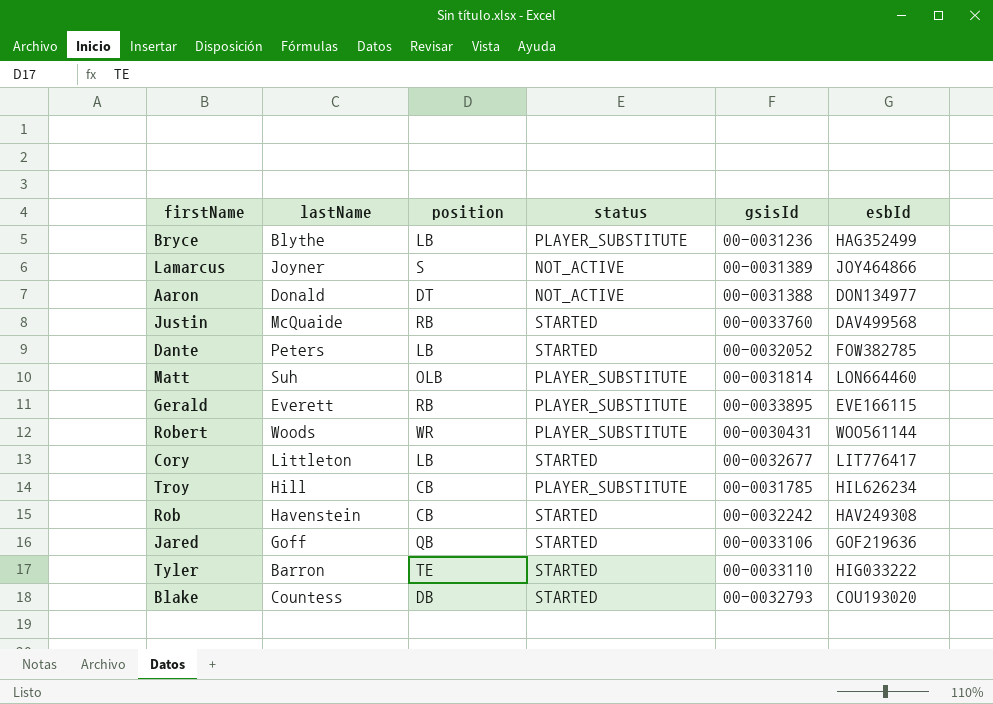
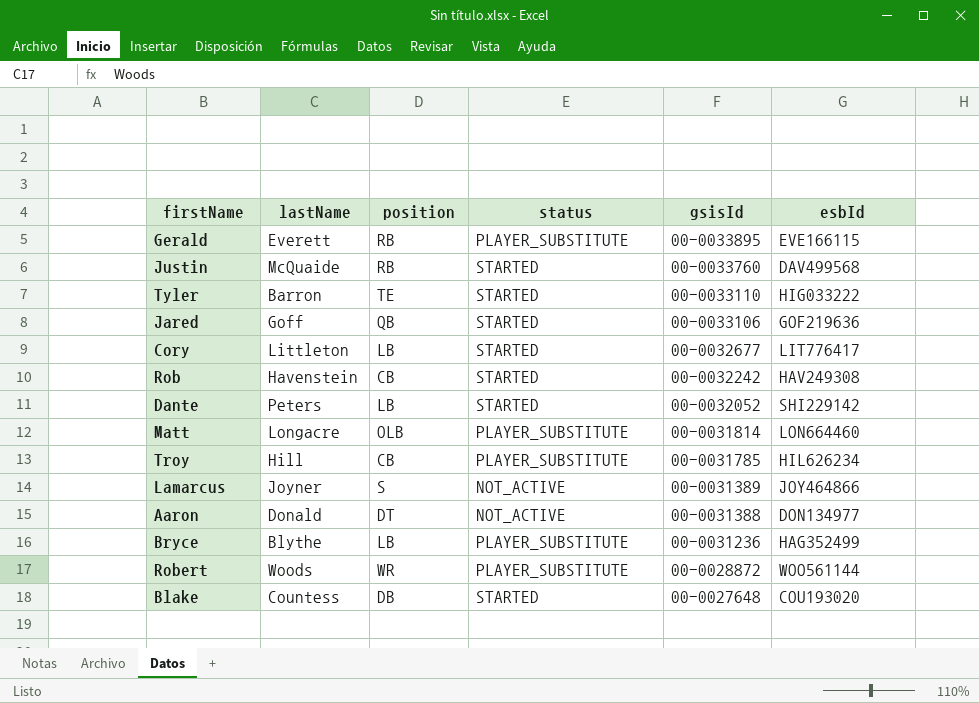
row order: none -> gsisId descending
Dante | esbId: FOW382785 -> SHI229142
Matt | lastName: Suh -> Longacre
Robert | gsisId: 00-0030431 -> 00-0028872
Blake | gsisId: 00-0032793 -> 00-0027648

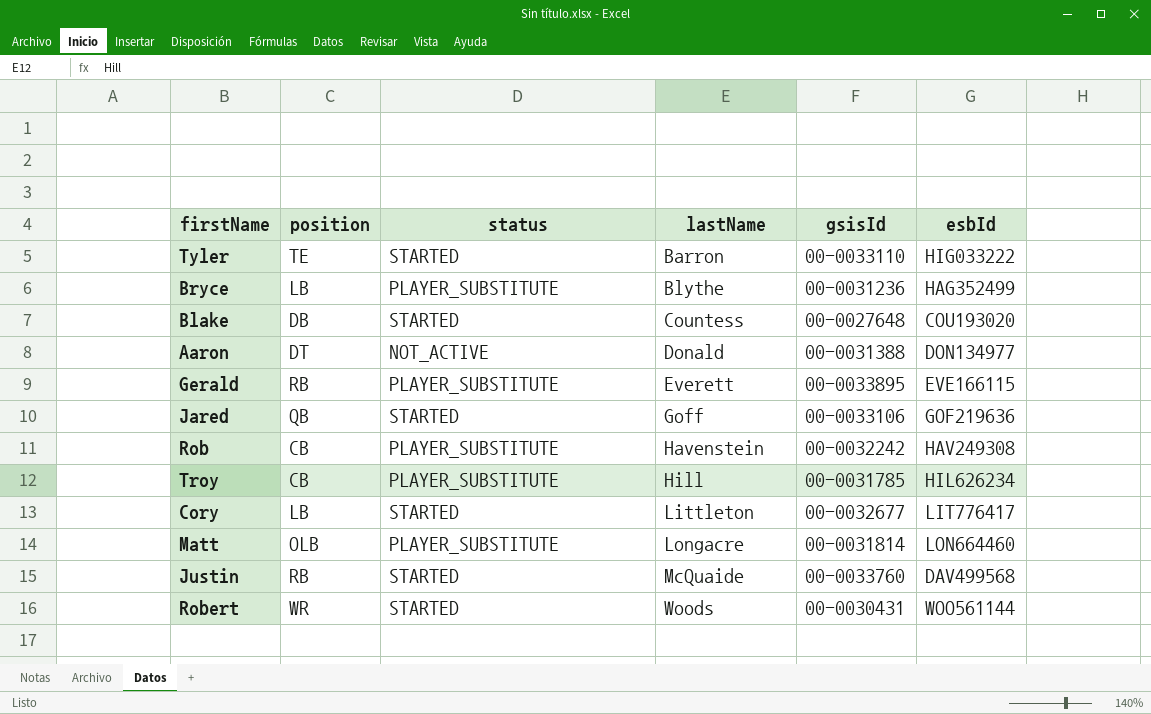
row order: gsisId descending -> lastName ascending
column lastName | position: 2 -> 4
row Dante: Peters | LB | STARTED | 00-0032052 | SHI229142 -> none
row Lamarcus: Joyner | S | NOT_ACTIVE | 00-0031389 | JOY464866 -> none
Rob | status: STARTED -> PLAYER_SUBSTITUTE
Robert | status: PLAYER_SUBSTITUTE -> STARTED
Robert | gsisId: 00-0028872 -> 00-0030431

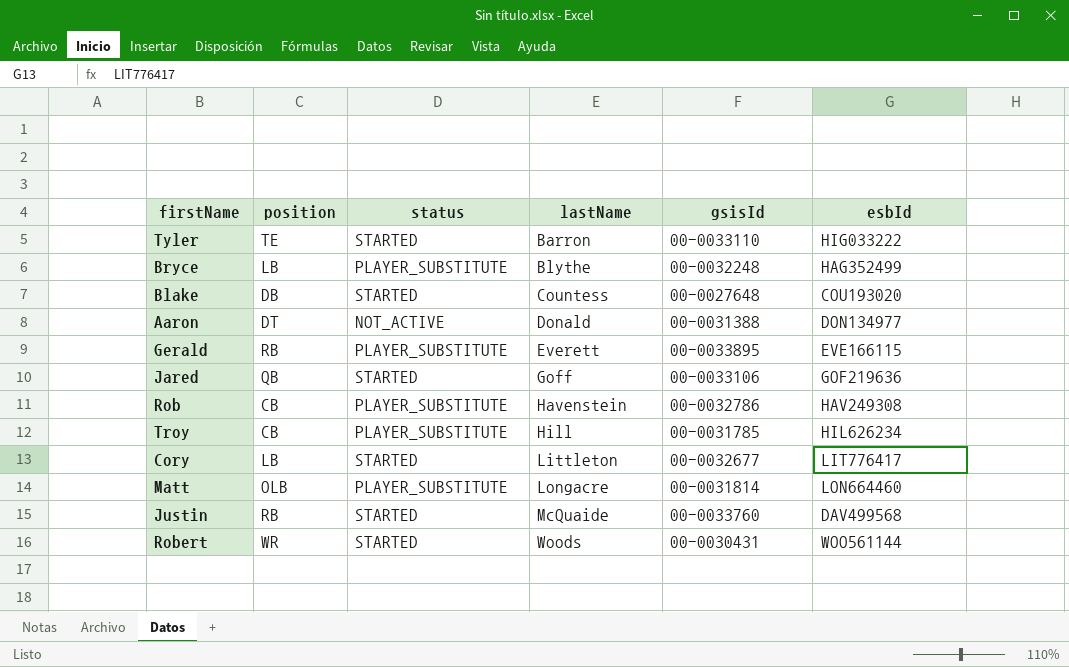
Bryce | gsisId: 00-0031236 -> 00-0032248
Rob | gsisId: 00-0032242 -> 00-0032786

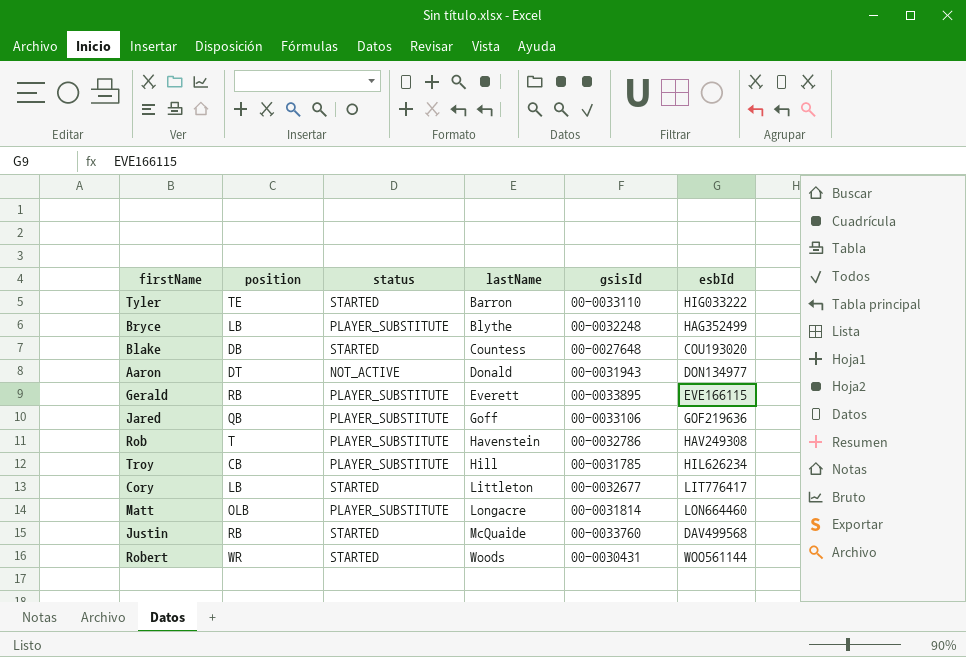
Aaron | gsisId: 00-0031388 -> 00-0031943
Jared | status: STARTED -> PLAYER_SUBSTITUTE
Rob | position: CB -> T

